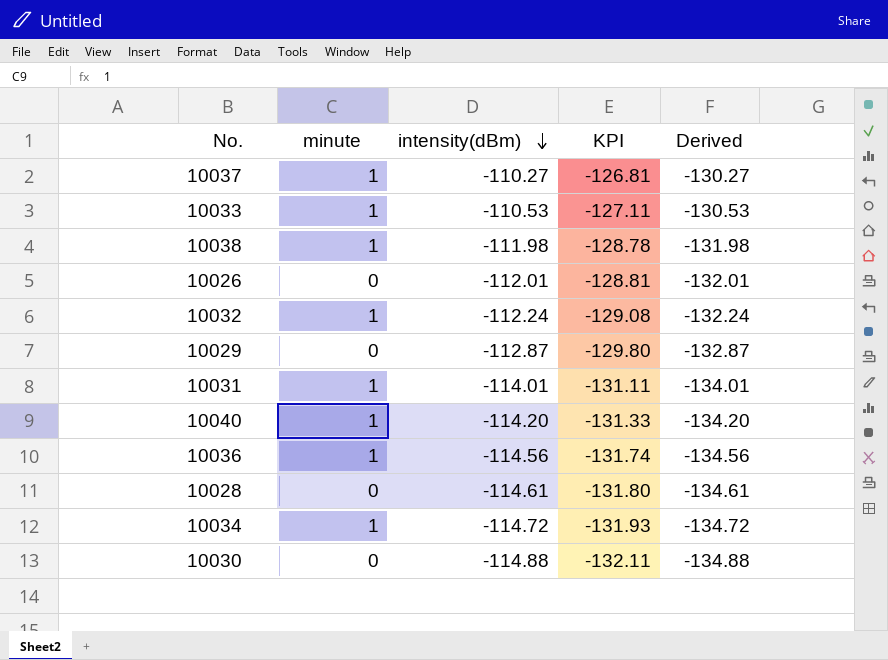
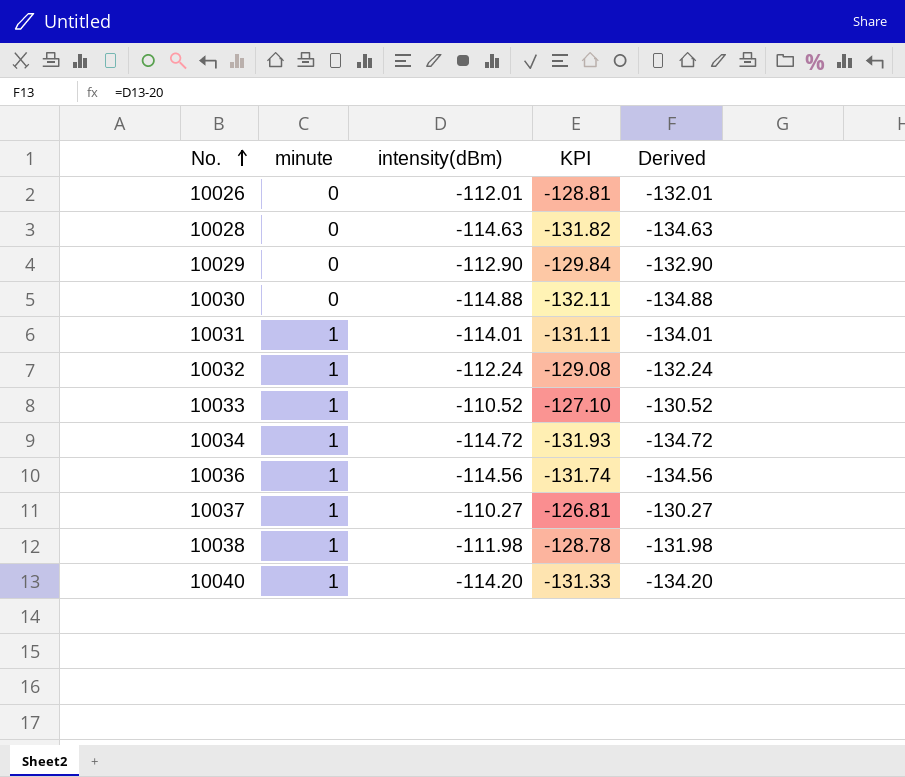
row order: intensity(dBm) descending -> No. ascending
10028 | intensity(dBm): -114.61 -> -114.63
10028 | KPI: -131.80 -> -131.82
10028 | Derived: -134.61 -> -134.63
10029 | intensity(dBm): -112.87 -> -112.90
10029 | KPI: -129.80 -> -129.84
10029 | Derived: -132.87 -> -132.90
10033 | intensity(dBm): -110.53 -> -110.52
10033 | KPI: -127.11 -> -127.10
10033 | Derived: -130.53 -> -130.52

